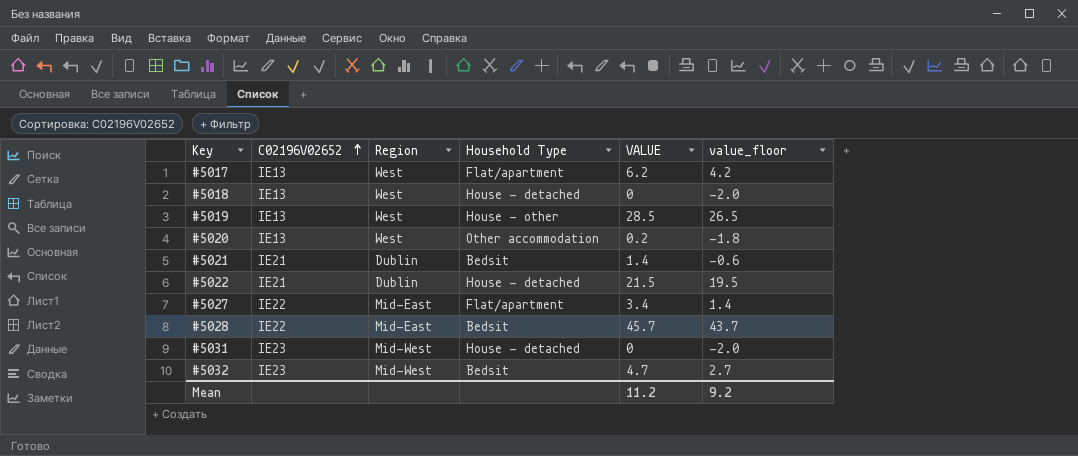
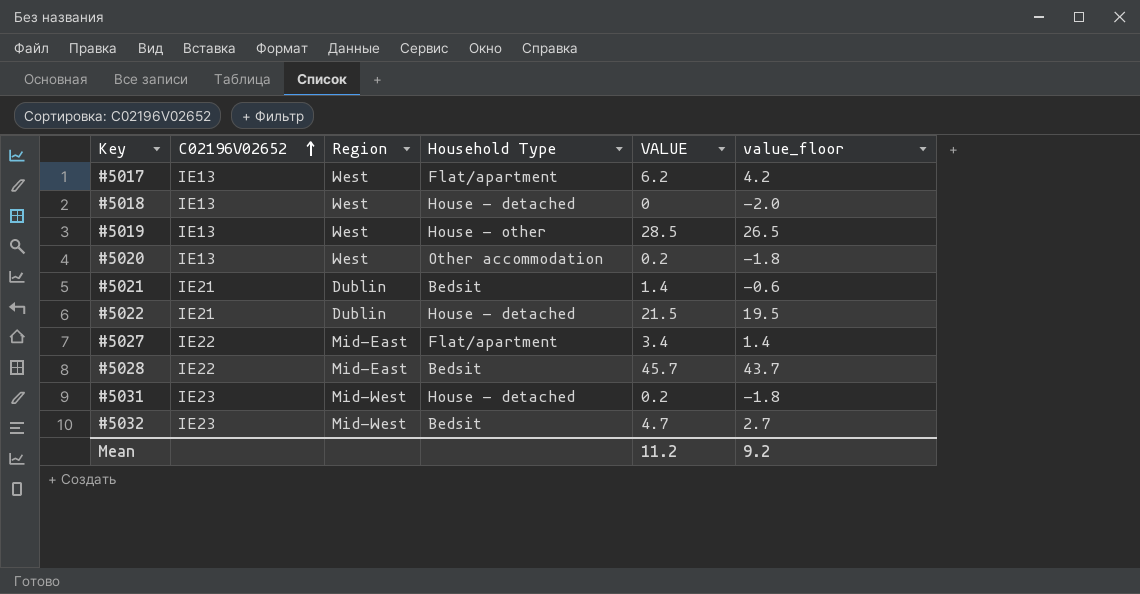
#5031 | VALUE: 0 -> 0.2
#5031 | value_floor: -2.0 -> -1.8

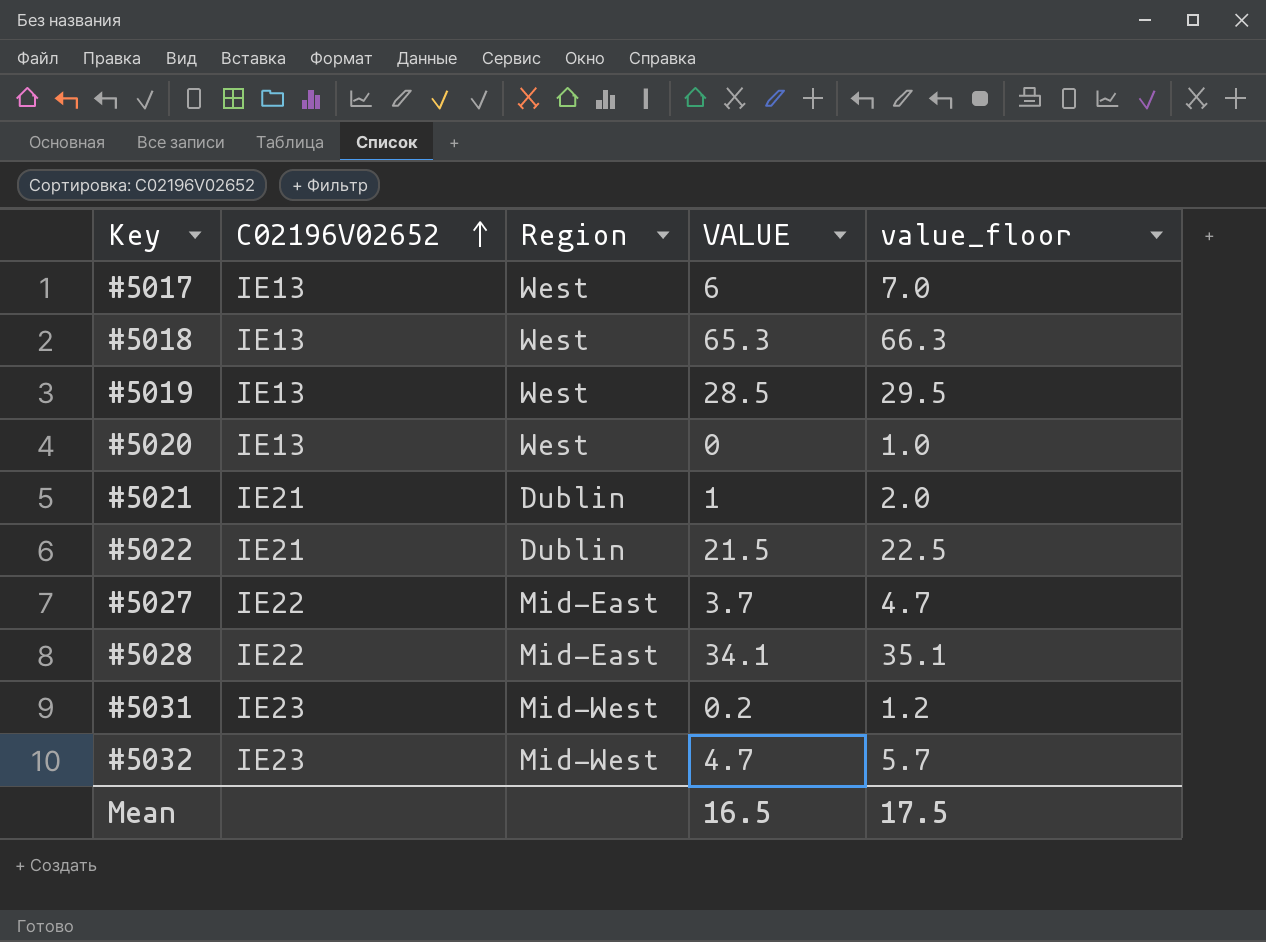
column Household Type | position: 4 -> none
column value_floor | formula: [VALUE] - 2 -> [VALUE] + 1
#5017 | VALUE: 6.2 -> 6
#5018 | VALUE: 0 -> 65.3
#5020 | VALUE: 0.2 -> 0
#5021 | VALUE: 1.4 -> 1
#5027 | VALUE: 3.4 -> 3.7
#5028 | VALUE: 45.7 -> 34.1
Mean | VALUE: 11.2 -> 16.5
Mean | value_floor: 9.2 -> 17.5

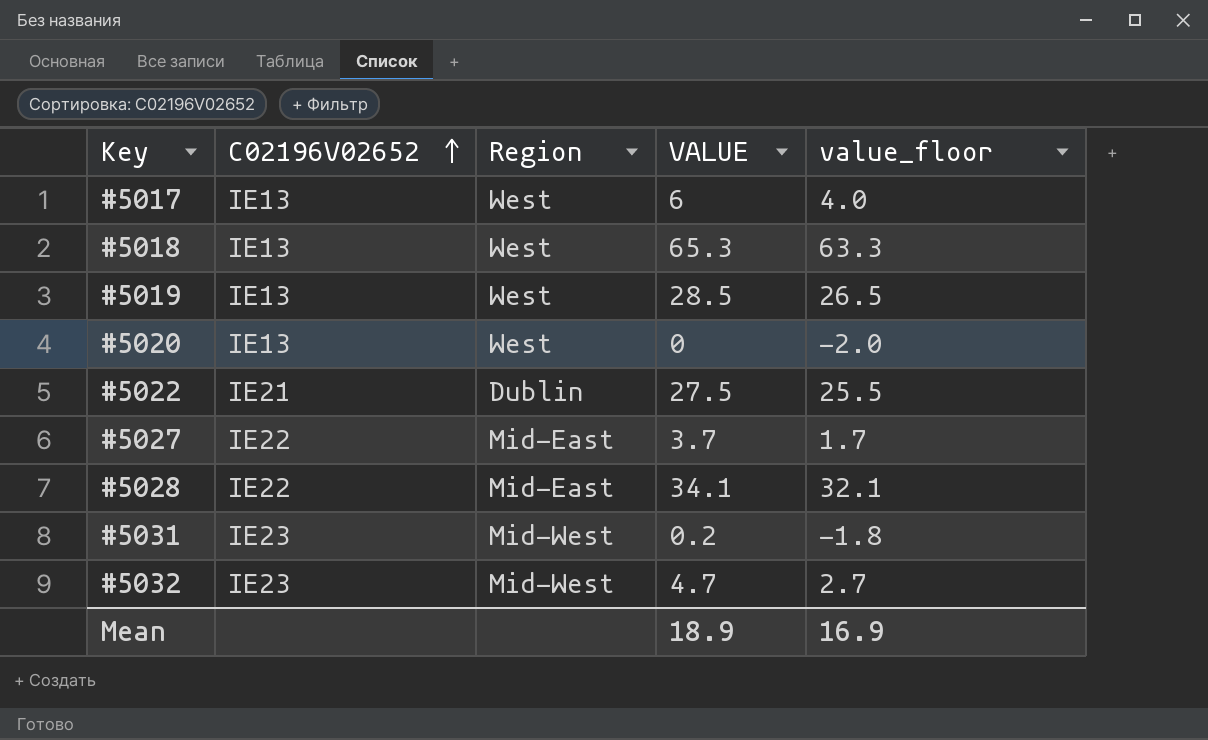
column value_floor | formula: [VALUE] + 1 -> [VALUE] - 2
row #5021: IE21 | Dublin | 1 | 2.0 -> none
#5022 | VALUE: 21.5 -> 27.5
Mean | VALUE: 16.5 -> 18.9
Mean | value_floor: 17.5 -> 16.9

